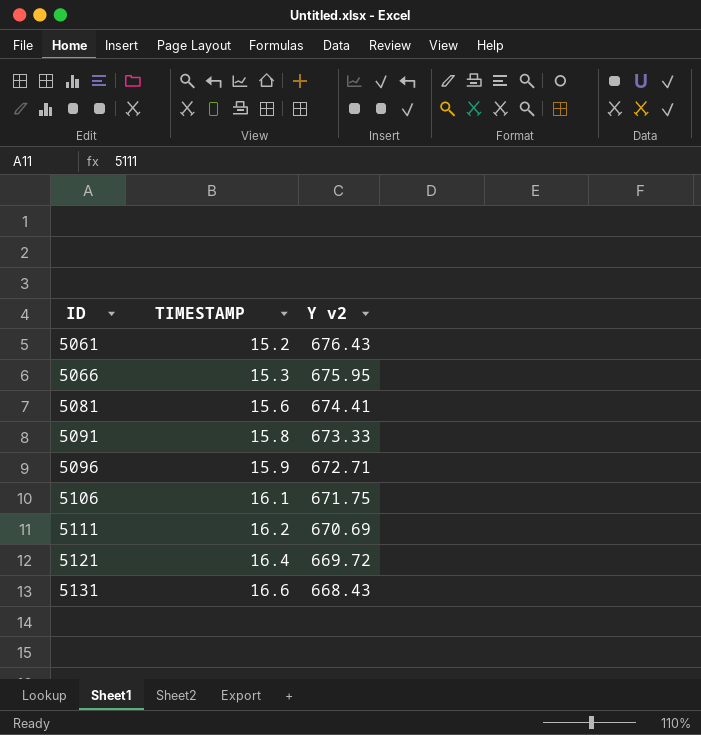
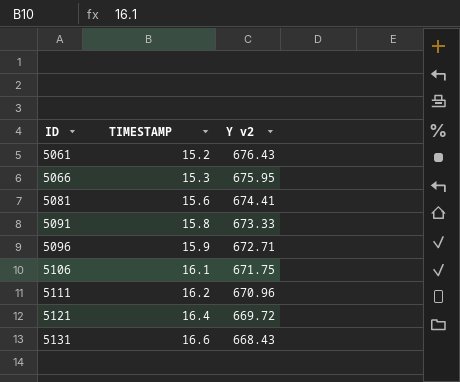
5111 | Y v2: 670.69 -> 670.96

